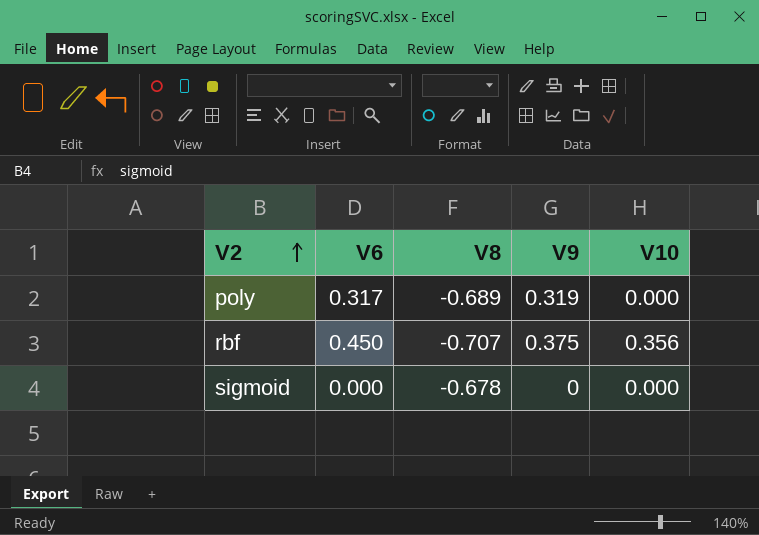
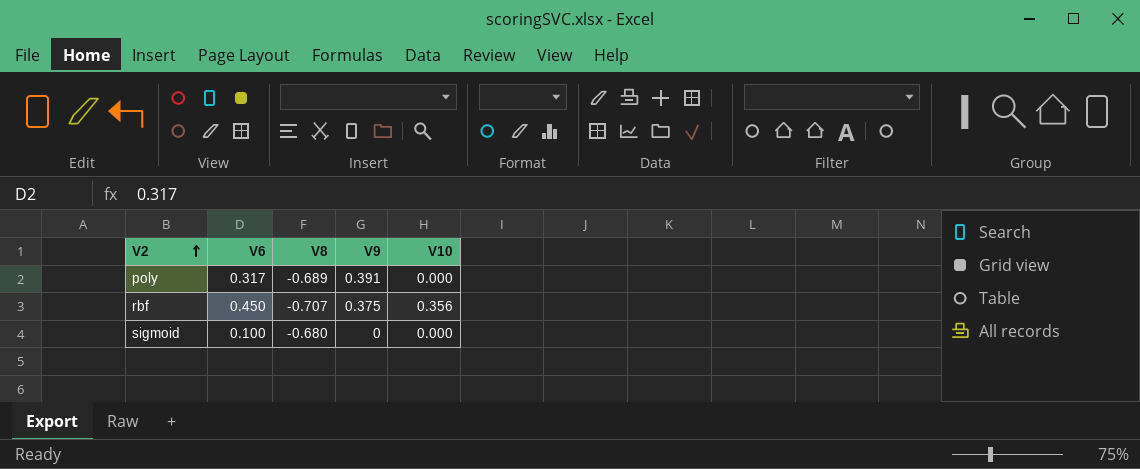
poly | V9: 0.319 -> 0.391
sigmoid | V6: 0.000 -> 0.100
sigmoid | V8: -0.678 -> -0.680

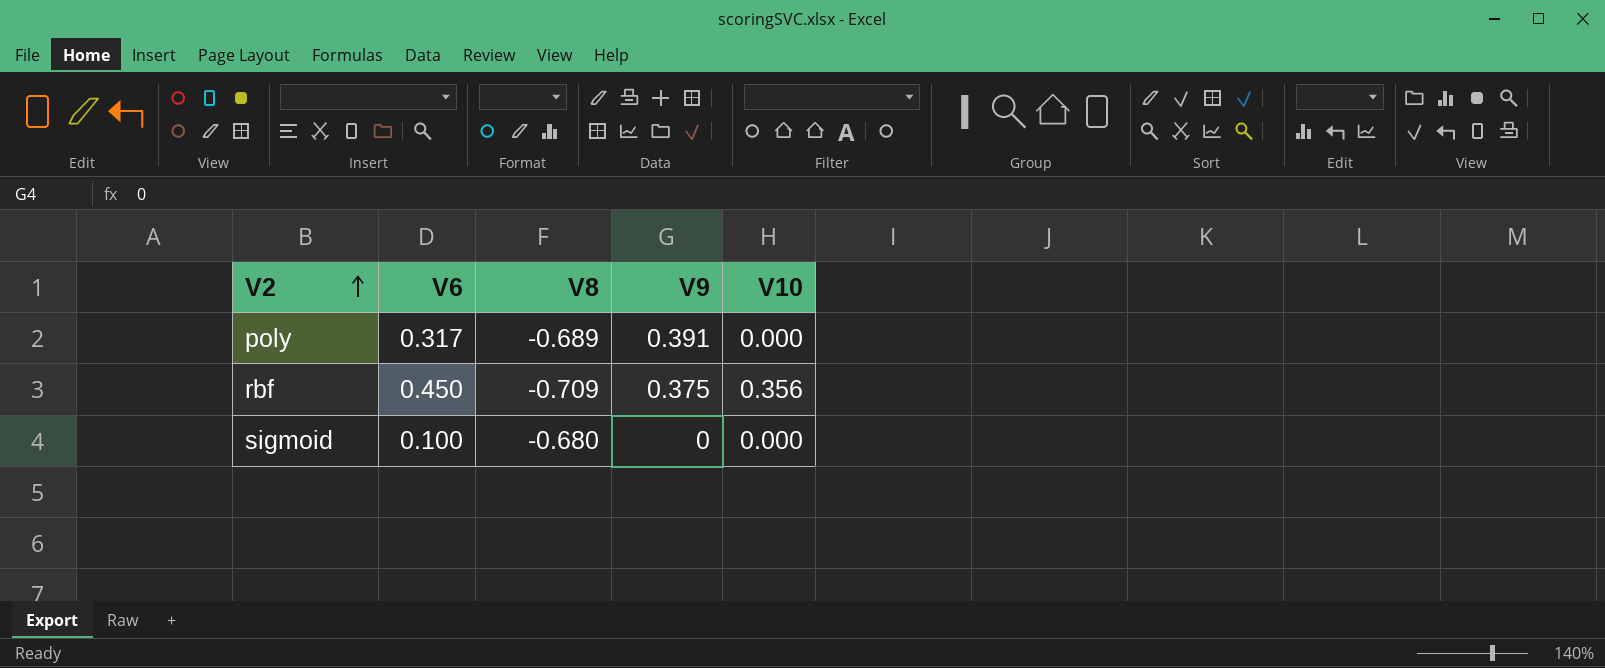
rbf | V8: -0.707 -> -0.709

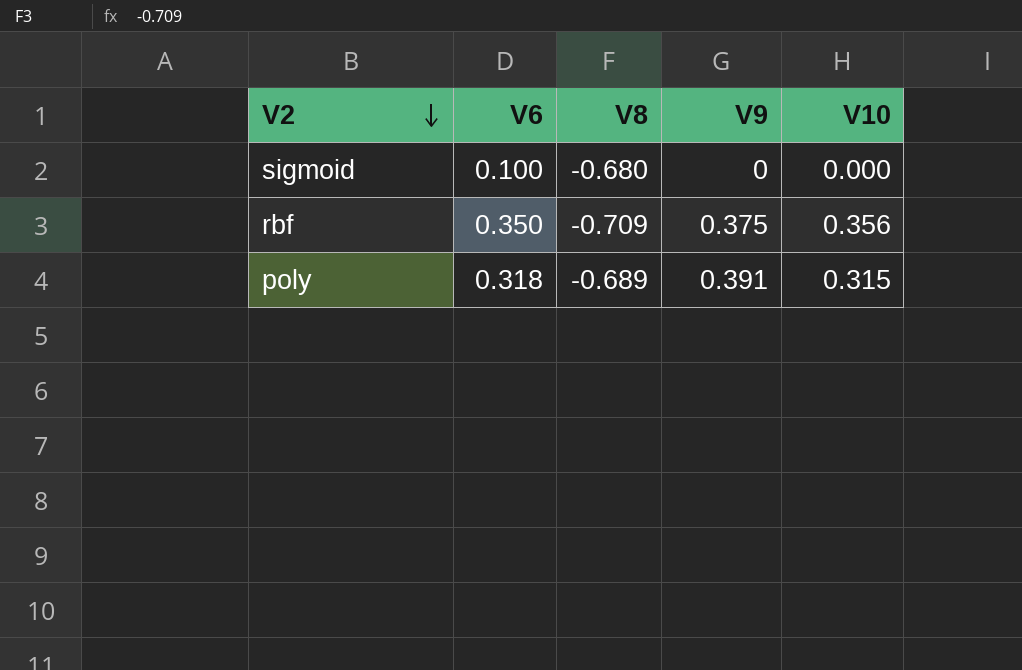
row order: V2 ascending -> V2 descending
rbf | V6: 0.450 -> 0.350
poly | V6: 0.317 -> 0.318
poly | V10: 0.000 -> 0.315

